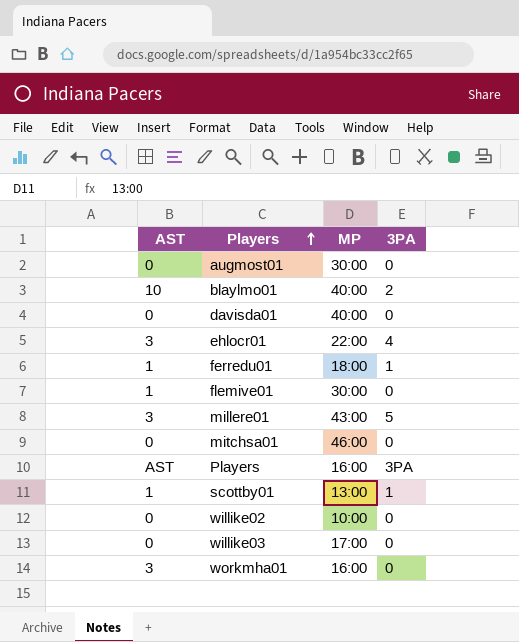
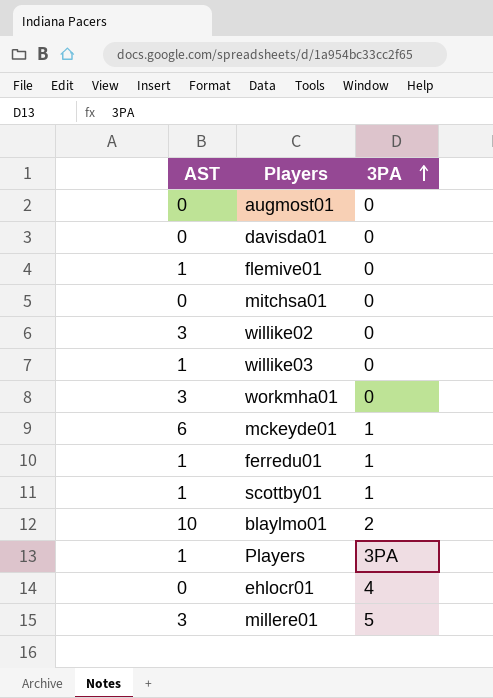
row order: Players ascending -> 3PA ascending
column MP | position: 3 -> none
willike02 | AST: 0 -> 3
willike03 | AST: 0 -> 1
row mckeyde01: none -> 6 | 1
Players | AST: AST -> 1
ehlocr01 | AST: 3 -> 0

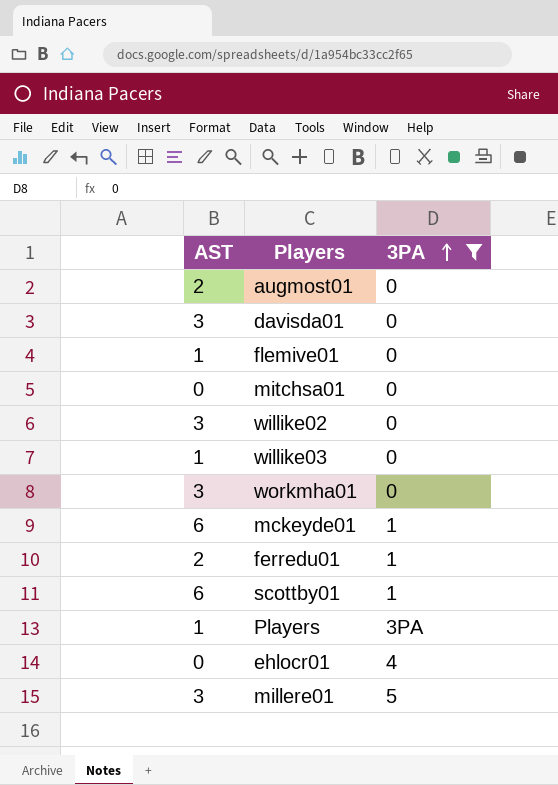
filter: none -> 3PA != 2
augmost01 | AST: 0 -> 2
davisda01 | AST: 0 -> 3
ferredu01 | AST: 1 -> 2
scottby01 | AST: 1 -> 6

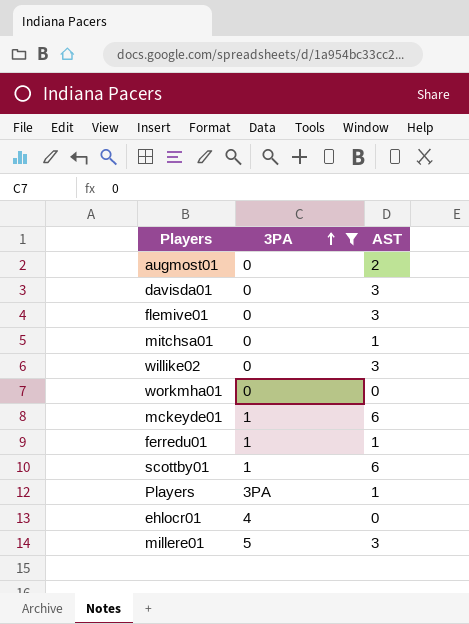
column AST | position: 1 -> 3
row willike03: 1 | 0 -> none
flemive01 | AST: 1 -> 3
mitchsa01 | AST: 0 -> 1
workmha01 | AST: 3 -> 0
ferredu01 | AST: 2 -> 1

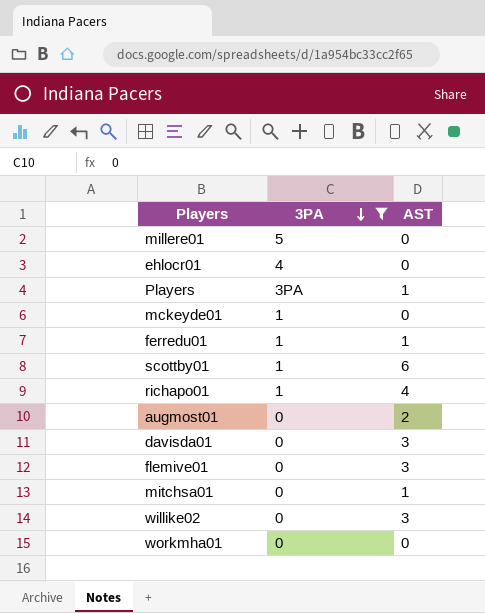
row order: 3PA ascending -> 3PA descending
millere01 | AST: 3 -> 0
mckeyde01 | AST: 6 -> 0
row richapo01: none -> 1 | 4

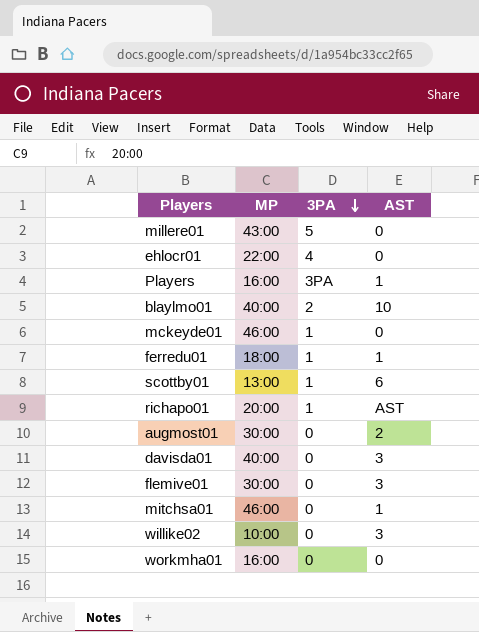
filter: 3PA != 2 -> none
column MP | position: none -> 2
richapo01 | AST: 4 -> AST

